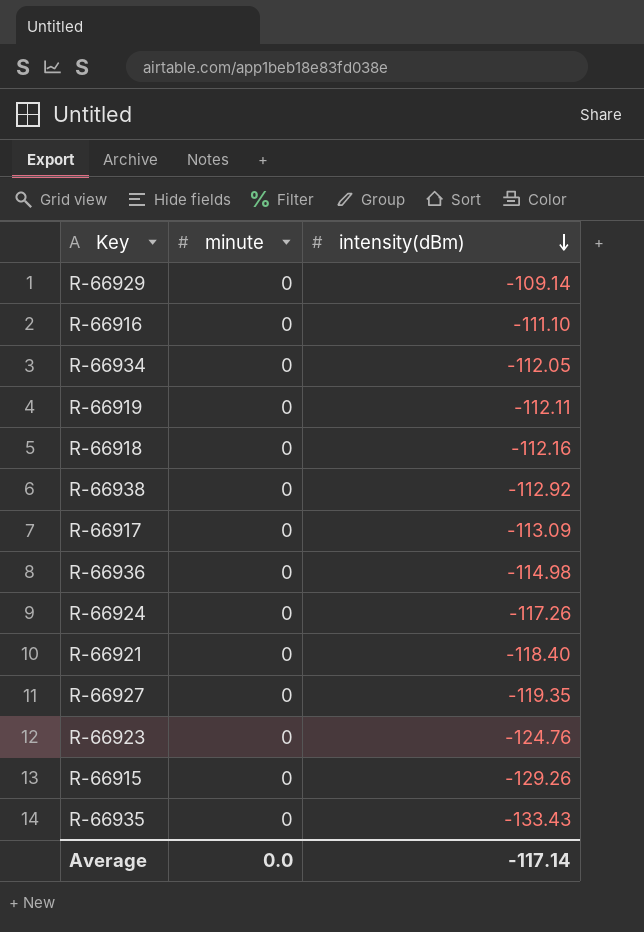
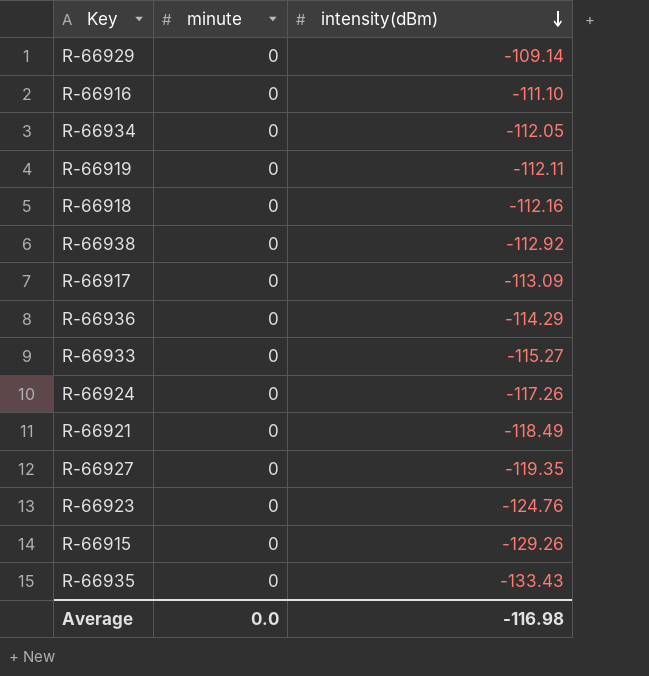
R-66936 | intensity(dBm): -114.98 -> -114.29
row R-66933: none -> 0 | -115.27
R-66921 | intensity(dBm): -118.40 -> -118.49
Average | intensity(dBm): -117.14 -> -116.98

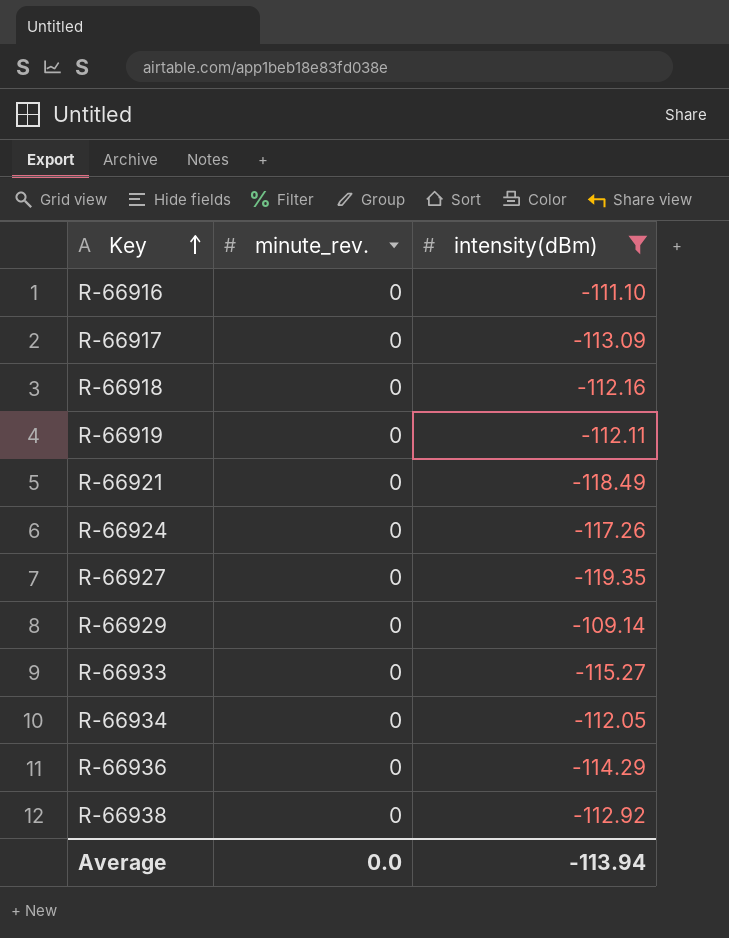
filter: none -> intensity(dBm) >= -119.35
row order: intensity(dBm) descending -> Key ascending
column name: minute -> minute_rev.
Average | intensity(dBm): -116.98 -> -113.94

